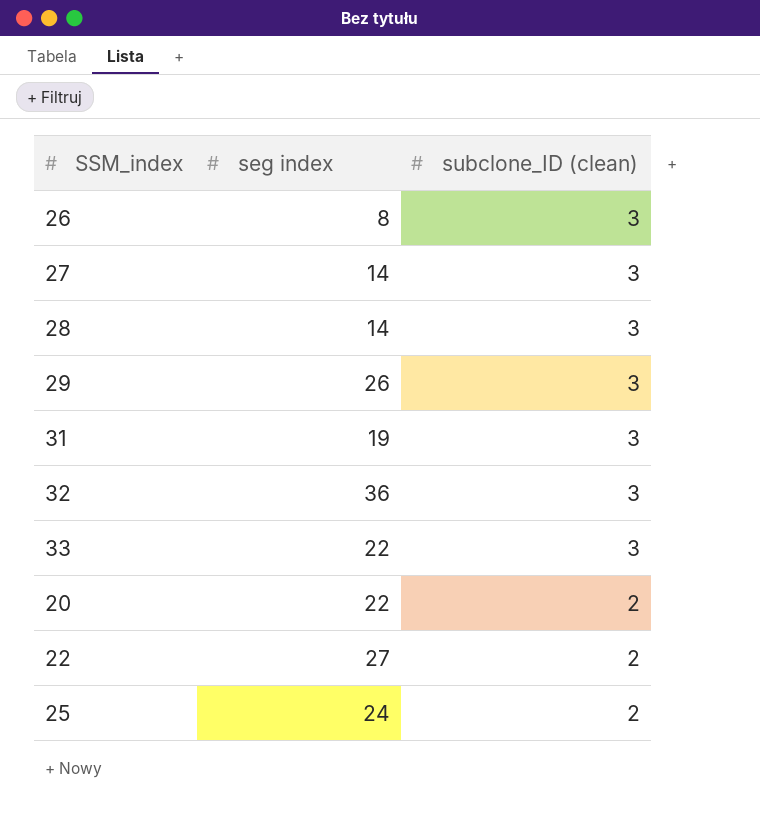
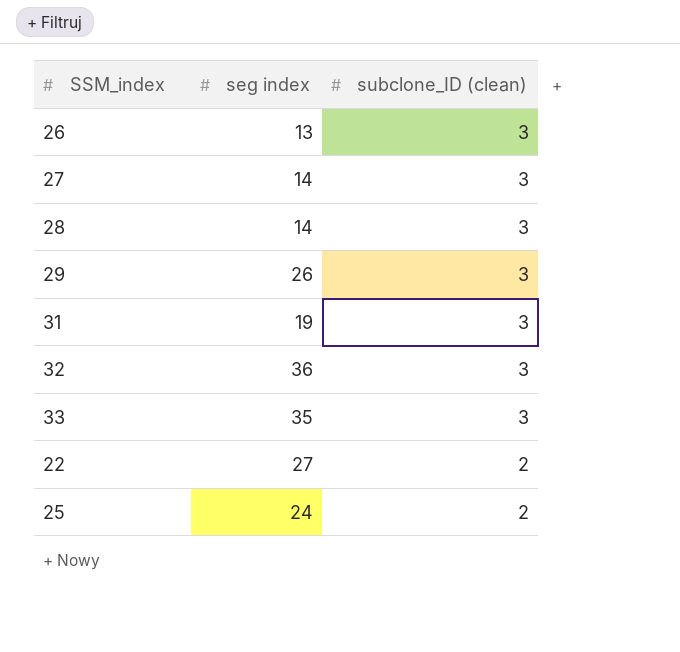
row 20: 22 | 2 -> none
26 | seg index: 8 -> 13
33 | seg index: 22 -> 35

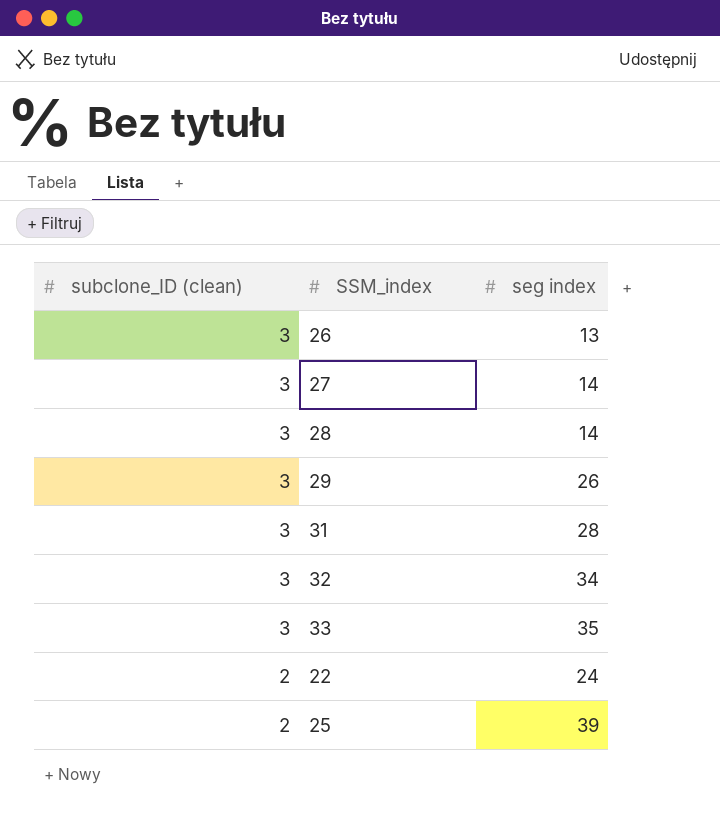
column subclone_ID (clean) | position: 3 -> 1
31 | seg index: 19 -> 28
32 | seg index: 36 -> 34
22 | seg index: 27 -> 24
25 | seg index: 24 -> 39

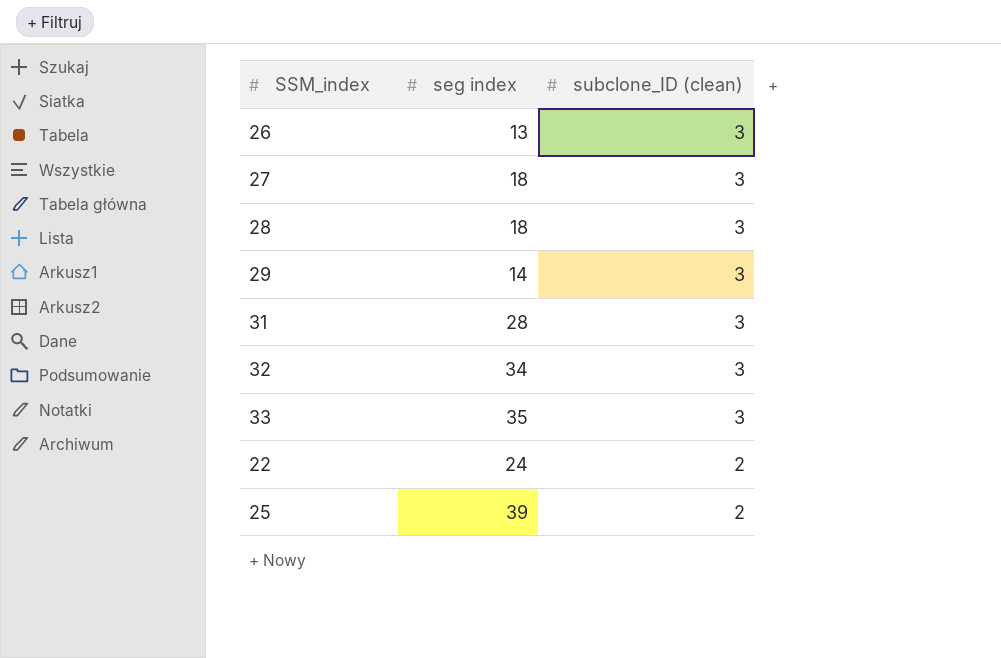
column subclone_ID (clean) | position: 1 -> 3
27 | seg index: 14 -> 18
28 | seg index: 14 -> 18
29 | seg index: 26 -> 14

